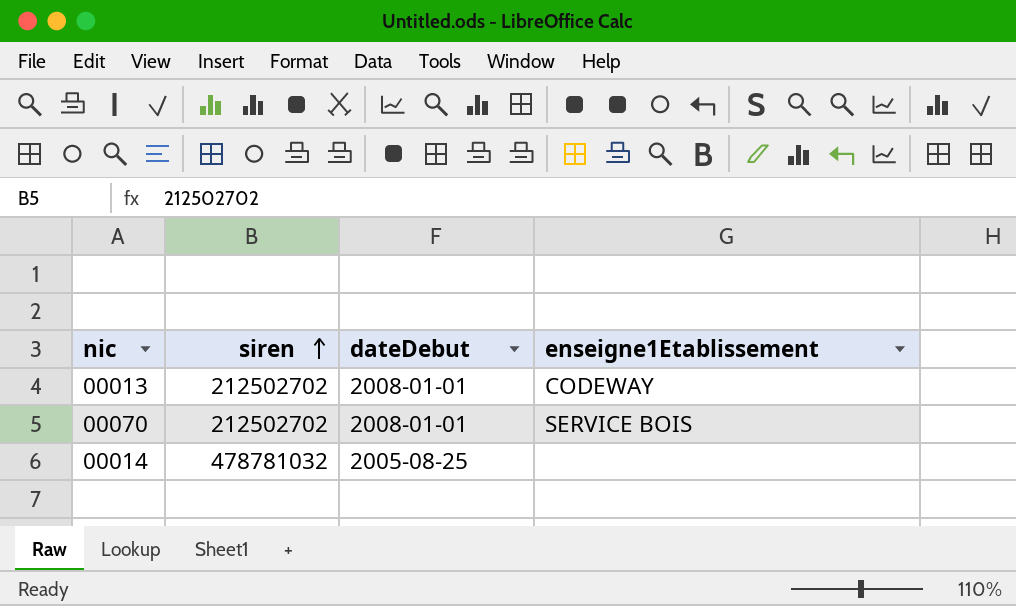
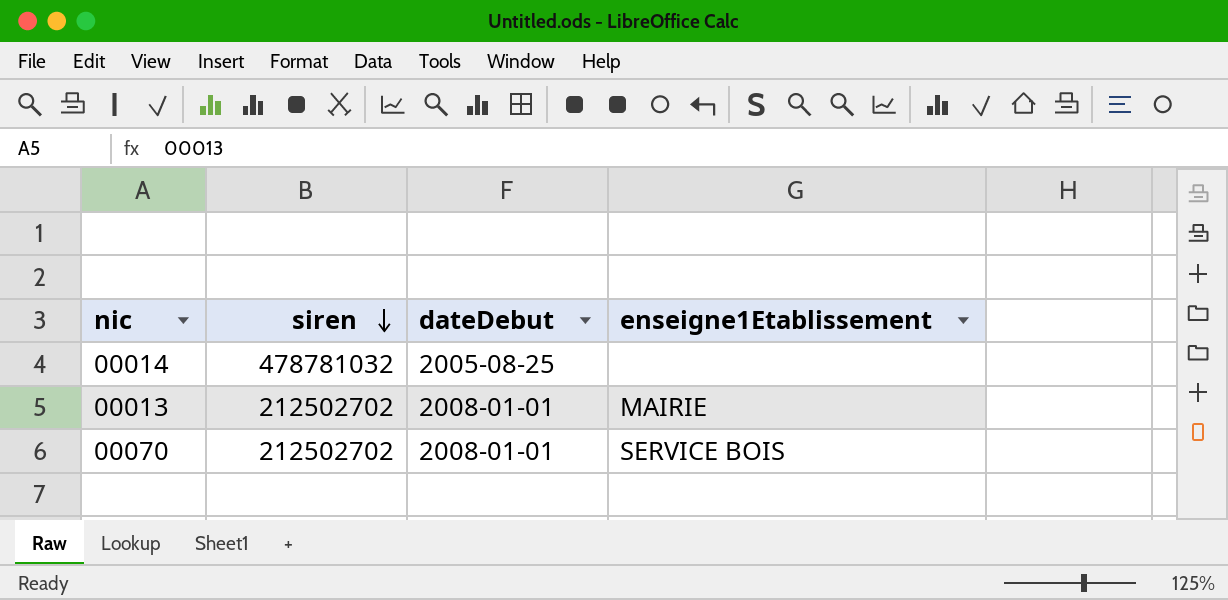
row order: siren ascending -> siren descending
00013 | enseigne1Etablissement: CODEWAY -> MAIRIE

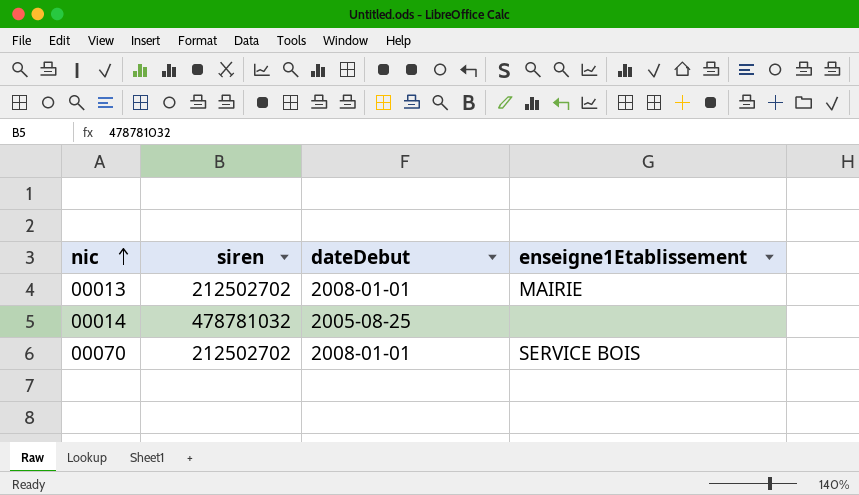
row order: siren descending -> nic ascending

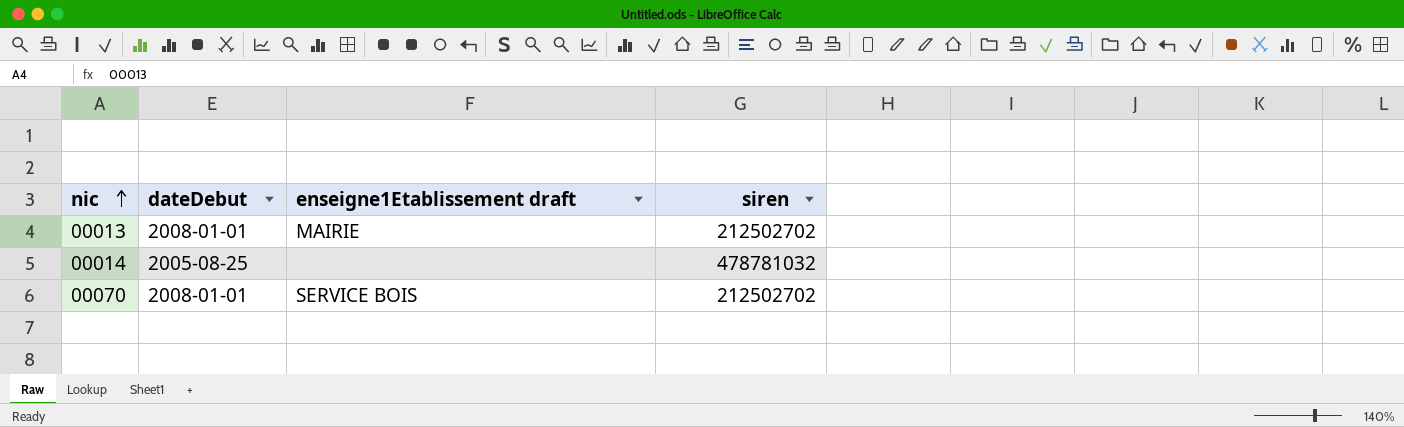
column name: enseigne1Etablissement -> enseigne1Etablissement draft
column siren | position: 2 -> 4

